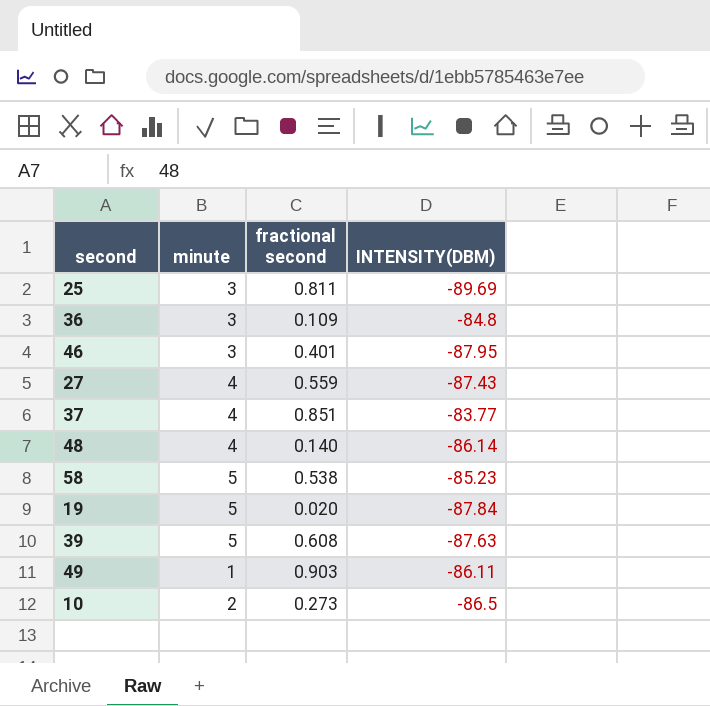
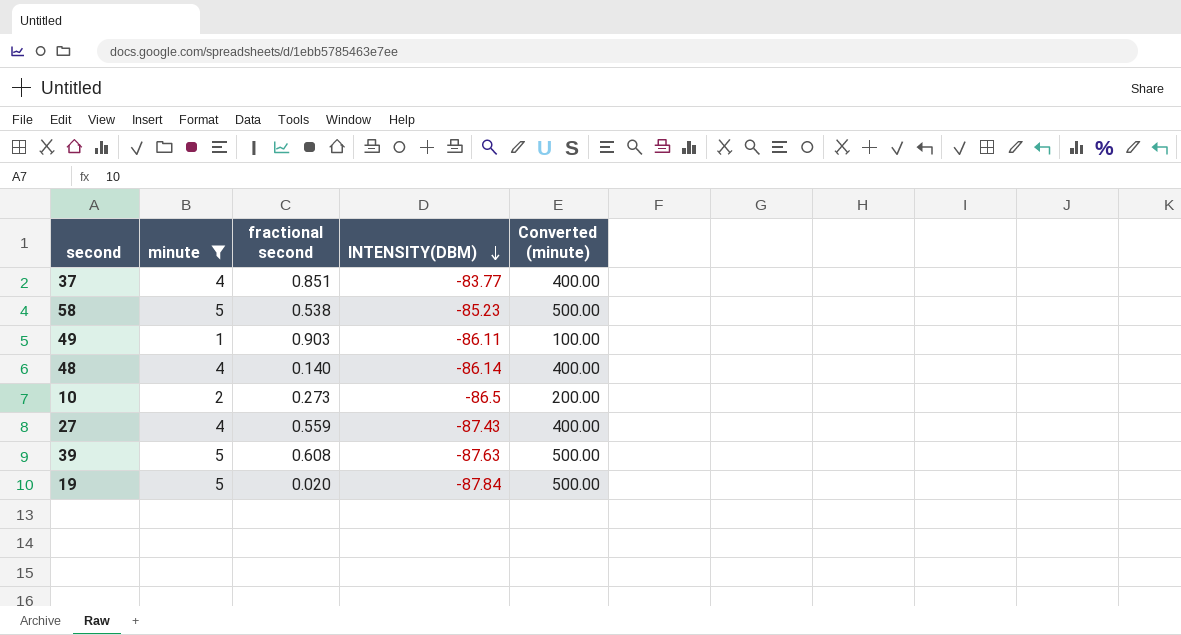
filter: none -> minute != 3
row order: none -> INTENSITY(DBM) descending
column Converted (minute) | formula: none -> [minute] * 100

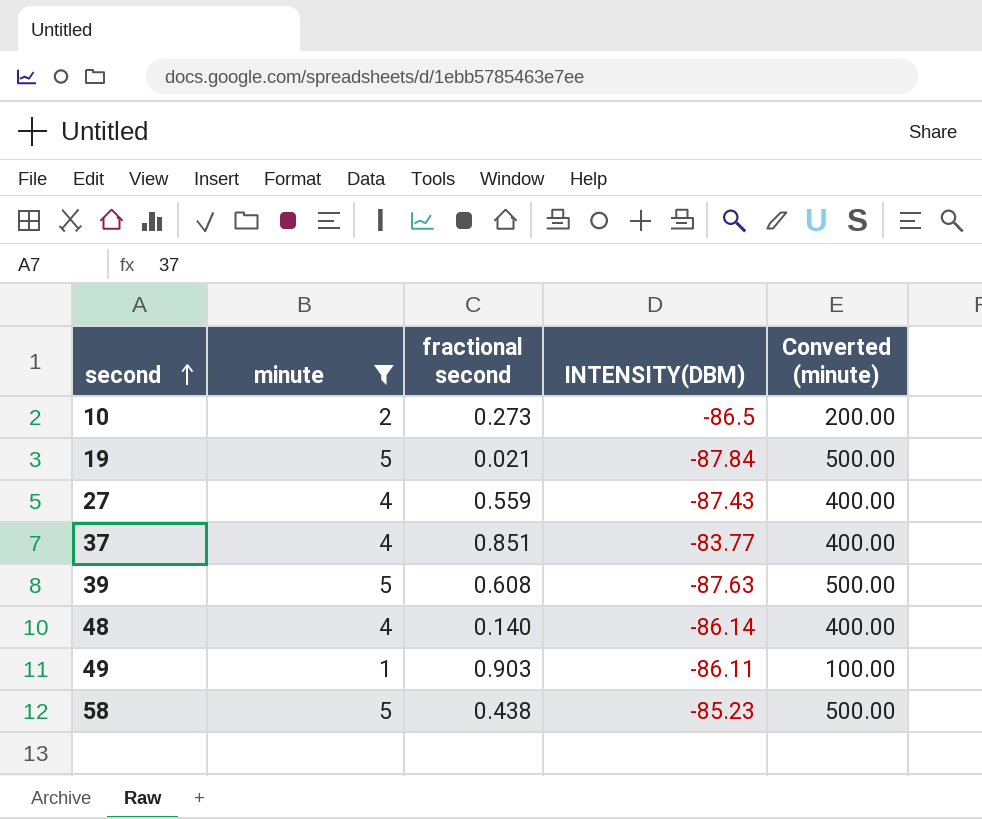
row order: INTENSITY(DBM) descending -> second ascending
19 | fractional second: 0.020 -> 0.021
58 | fractional second: 0.538 -> 0.438

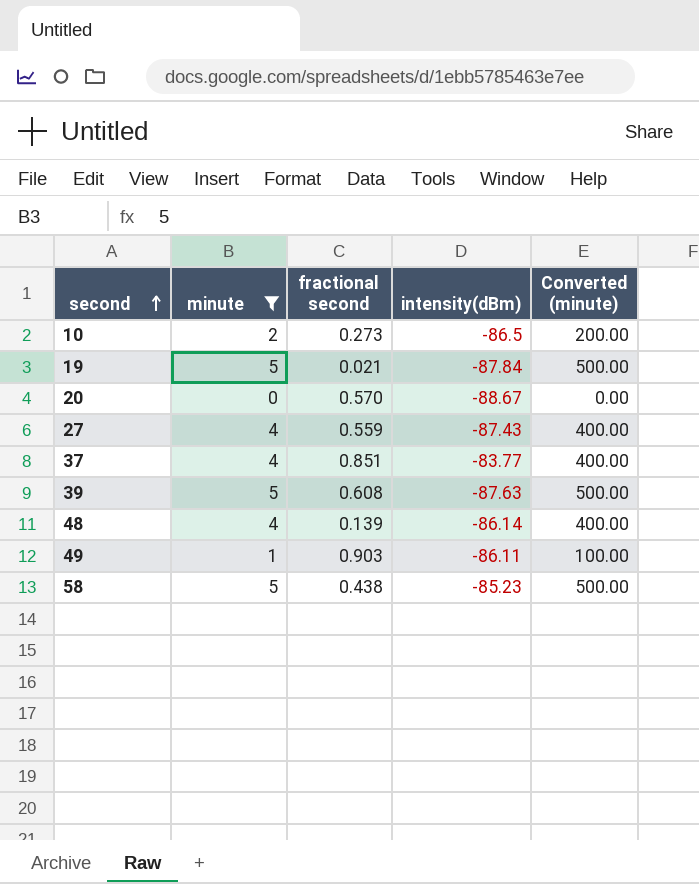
column name: INTENSITY(DBM) -> intensity(dBm)
row 20: none -> 0 | 0.570 | -88.67 | 0.00
48 | fractional second: 0.140 -> 0.139

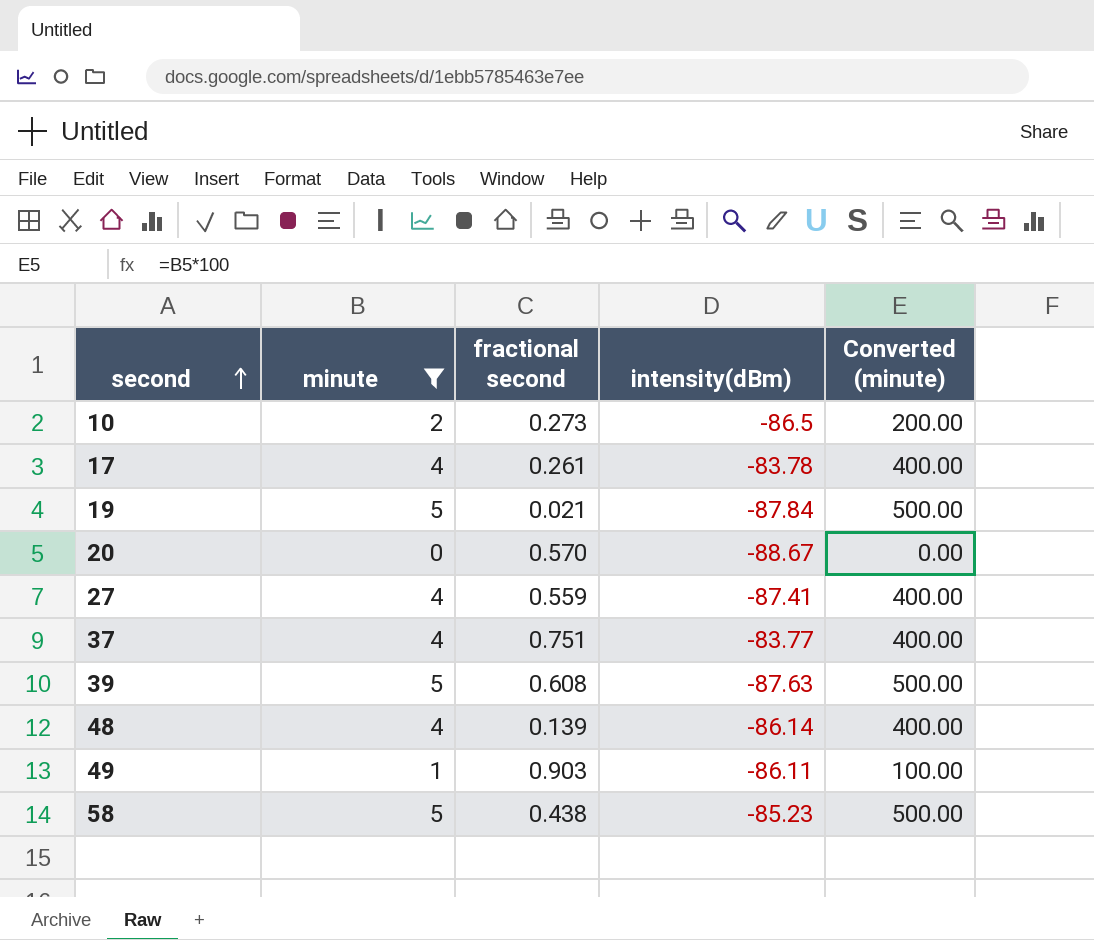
row 17: none -> 4 | 0.261 | -83.78 | 400.00
27 | intensity(dBm): -87.43 -> -87.41
37 | fractional second: 0.851 -> 0.751

